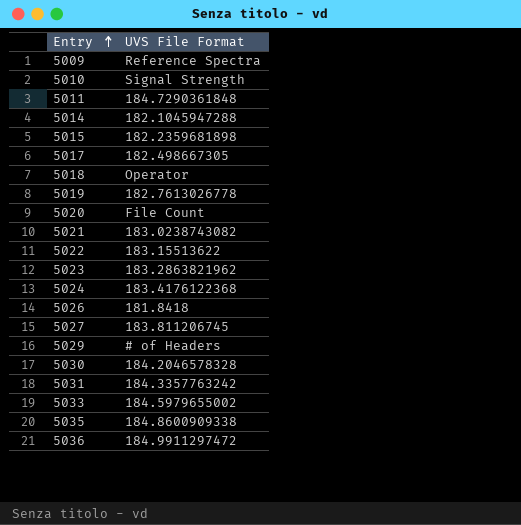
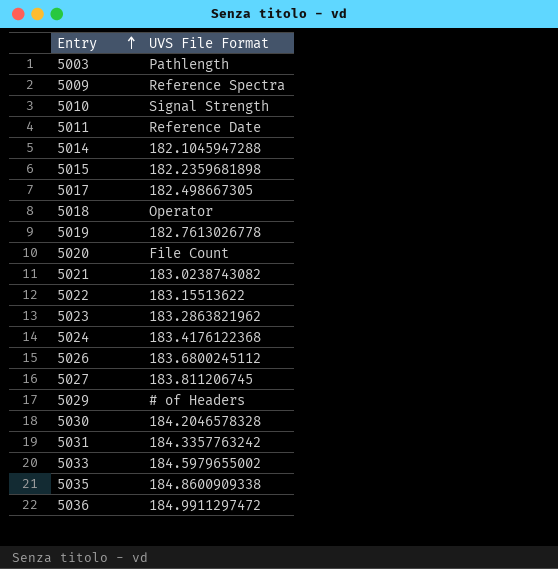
row 5003: none -> Pathlength
5011 | UVS File Format: 184.7290361848 -> Reference Date
5026 | UVS File Format: 181.8418 -> 183.6800245112

